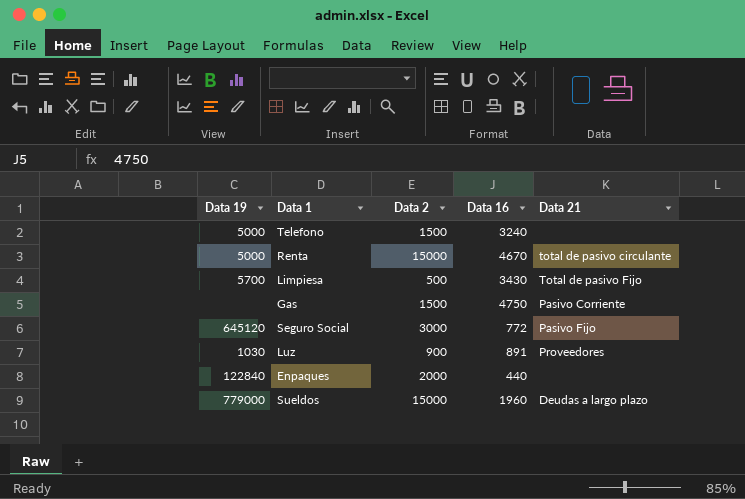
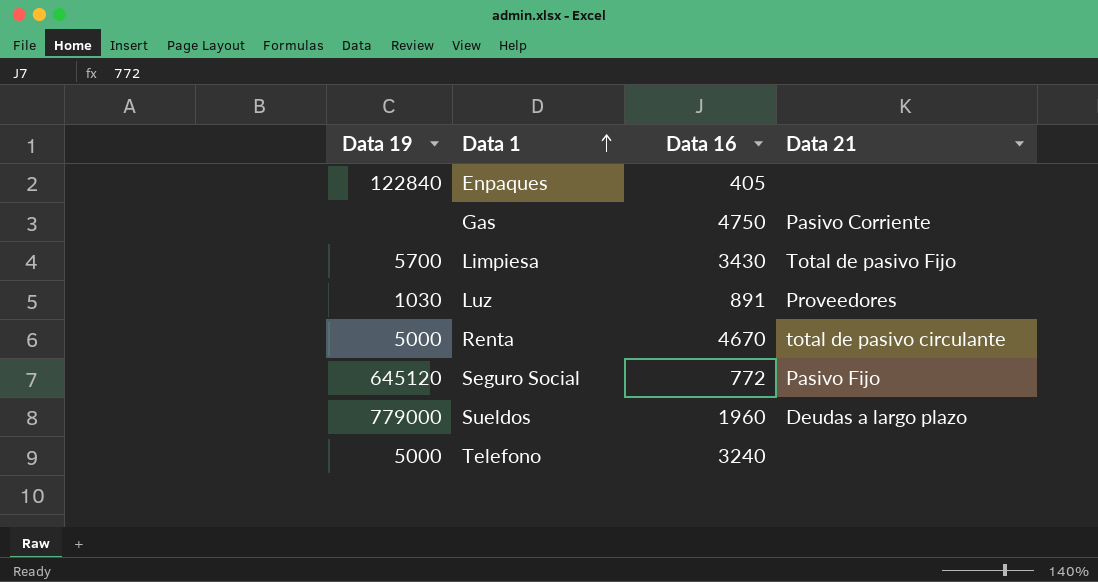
row order: none -> Data 1 ascending
column Data 2 | position: 3 -> none
Enpaques | Data 16: 440 -> 405

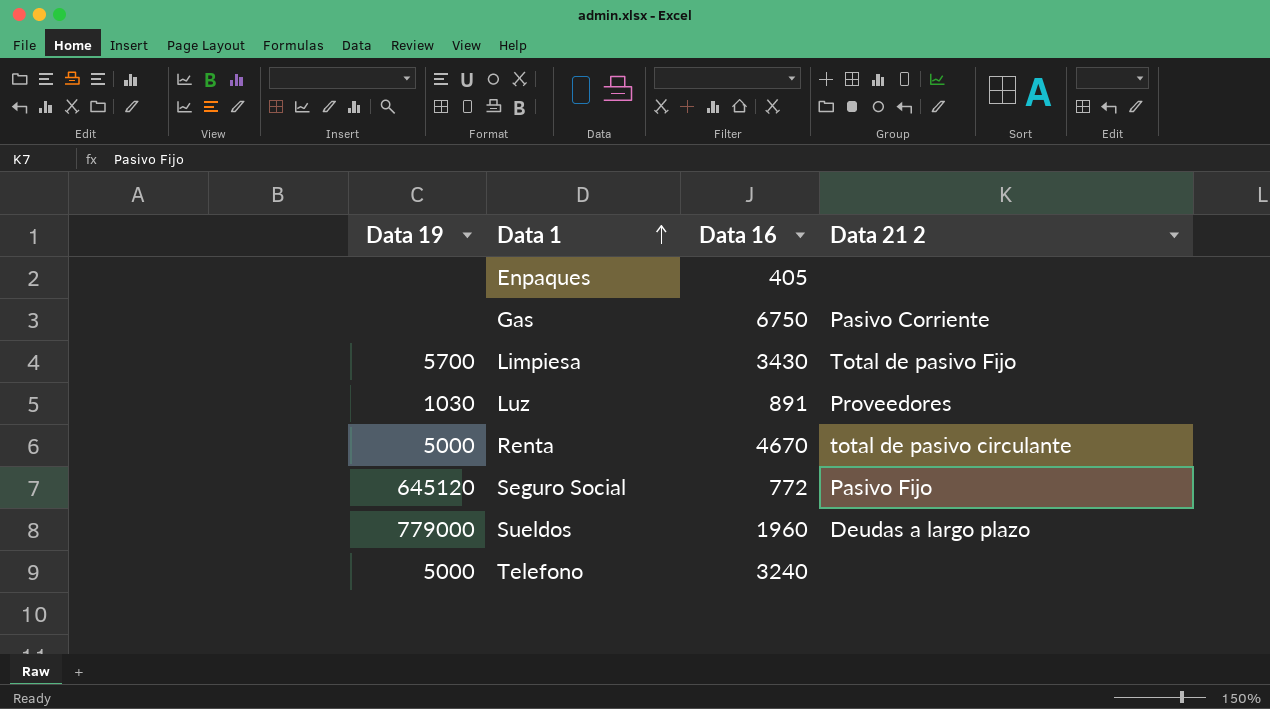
column name: Data 21 -> Data 21 2
Enpaques | Data 19: 122840 -> none
Gas | Data 16: 4750 -> 6750

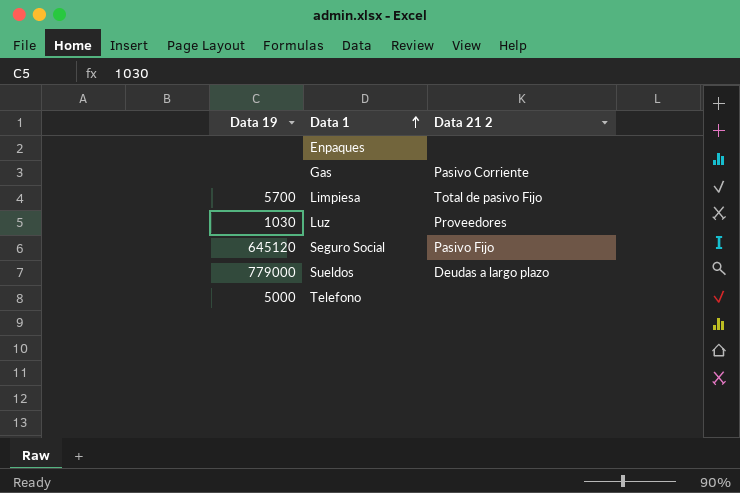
column Data 16 | position: 3 -> none
row Renta: 5000 | 4670 | total de pasivo circulante -> none

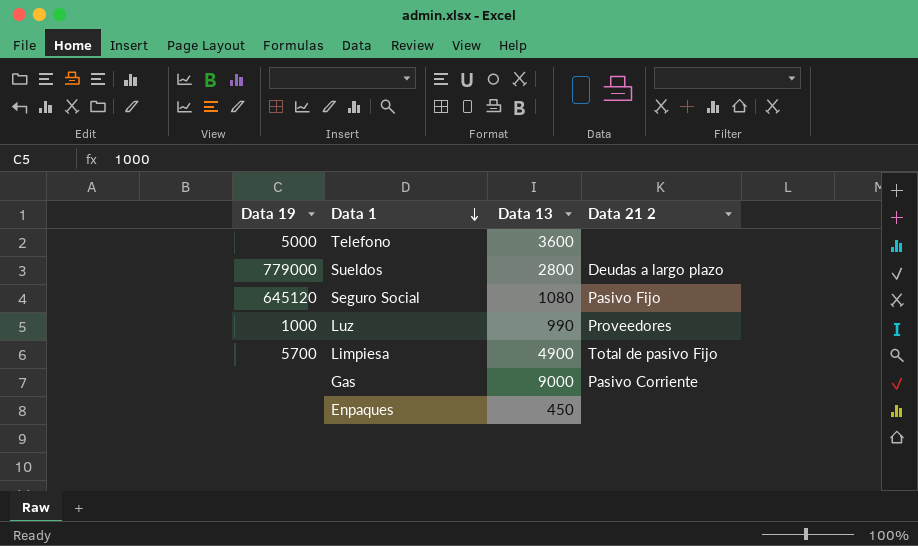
row order: Data 1 ascending -> Data 1 descending
column Data 13 | position: none -> 3
Luz | Data 19: 1030 -> 1000

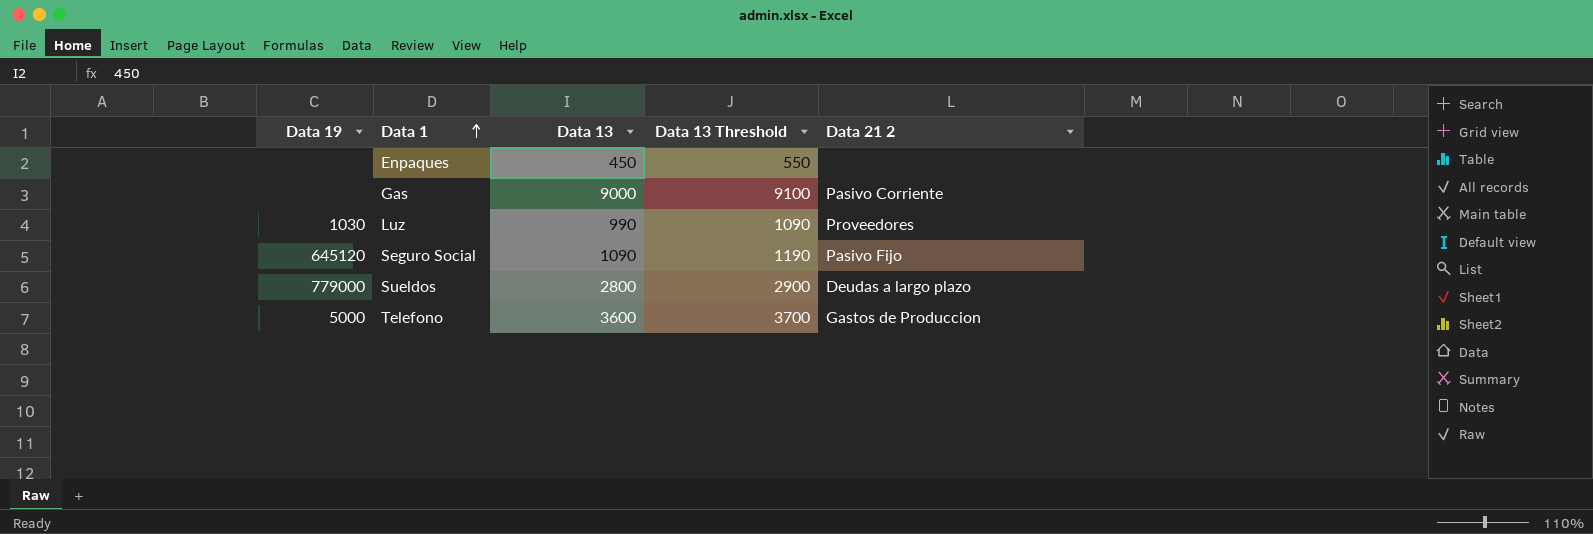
row order: Data 1 descending -> Data 1 ascending
column Data 13 Threshold | formula: none -> [Data 13] + 100
row Limpiesa: 5700 | 4900 | Total de pasivo Fijo -> none
Luz | Data 19: 1000 -> 1030
Seguro Social | Data 13: 1080 -> 1090
Telefono | Data 21 2: none -> Gastos de Produccion

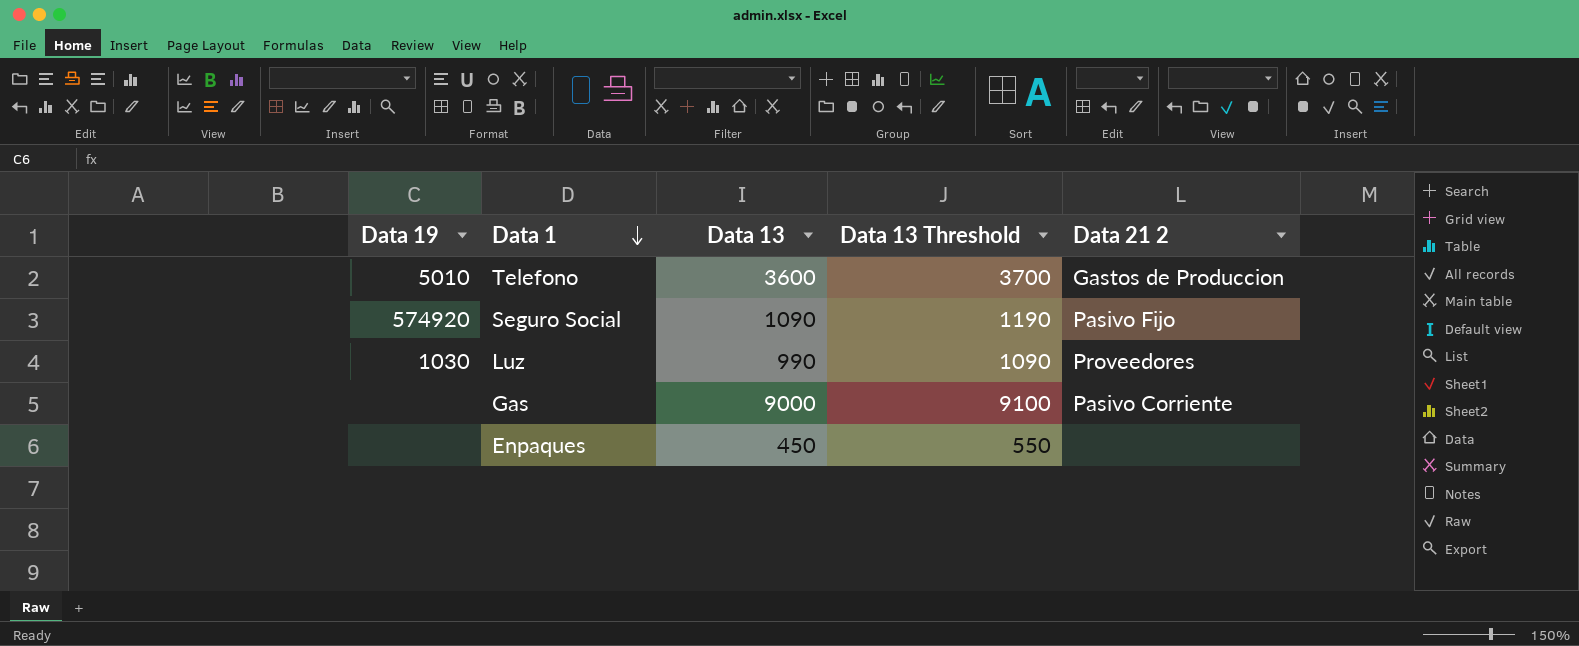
row order: Data 1 ascending -> Data 1 descending
row Sueldos: 779000 | 2800 | 2900 | Deudas a largo plazo -> none
Telefono | Data 19: 5000 -> 5010
Seguro Social | Data 19: 645120 -> 574920

